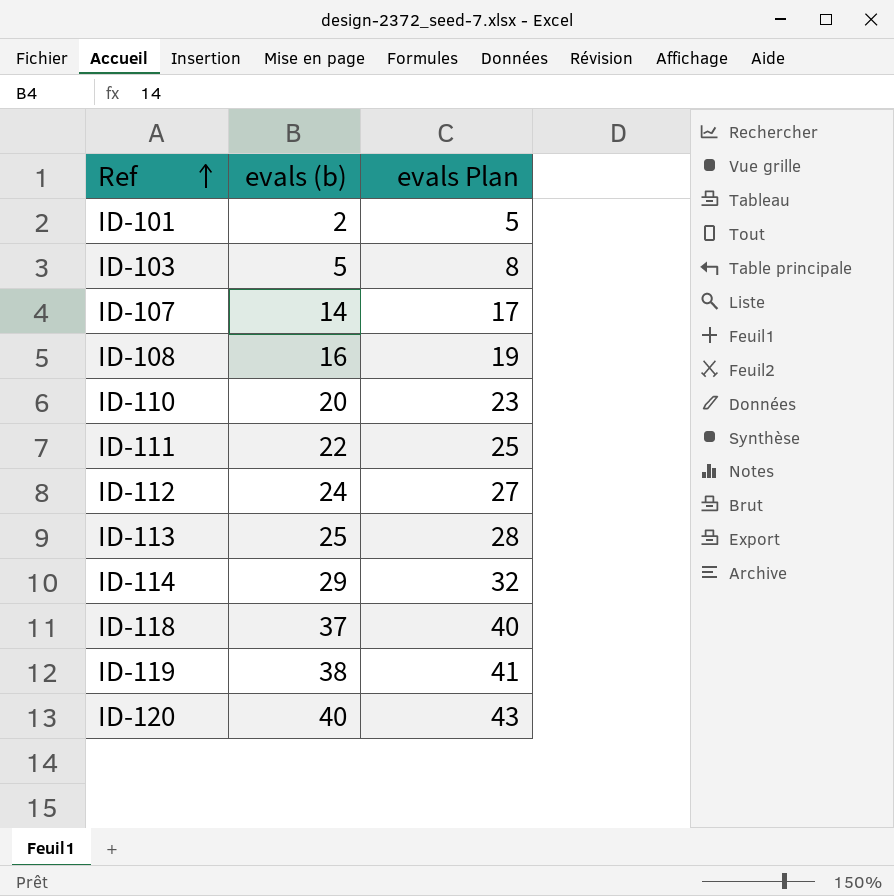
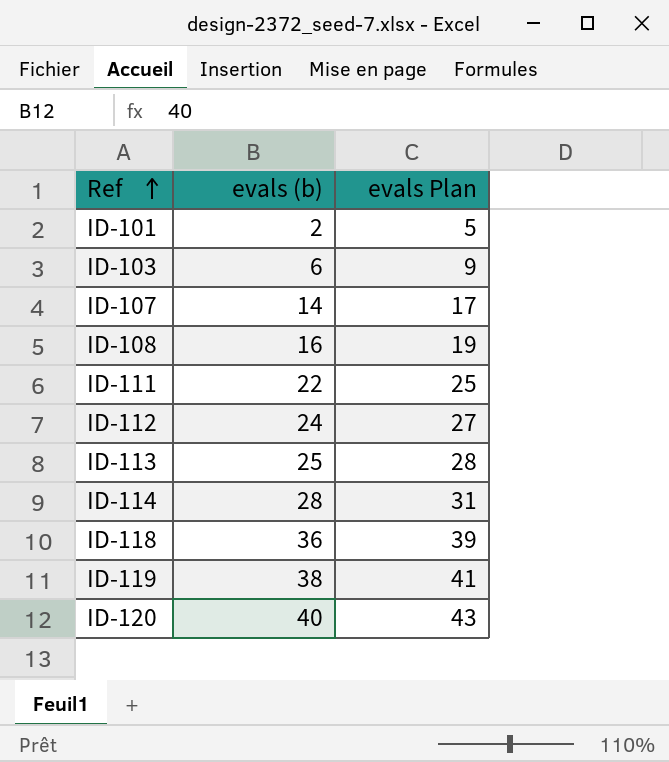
row ID-110: 20 | 23 -> none
ID-103 | evals (b): 5 -> 6
ID-103 | evals Plan: 8 -> 9
ID-114 | evals (b): 29 -> 28
ID-114 | evals Plan: 32 -> 31
ID-118 | evals (b): 37 -> 36
ID-118 | evals Plan: 40 -> 39

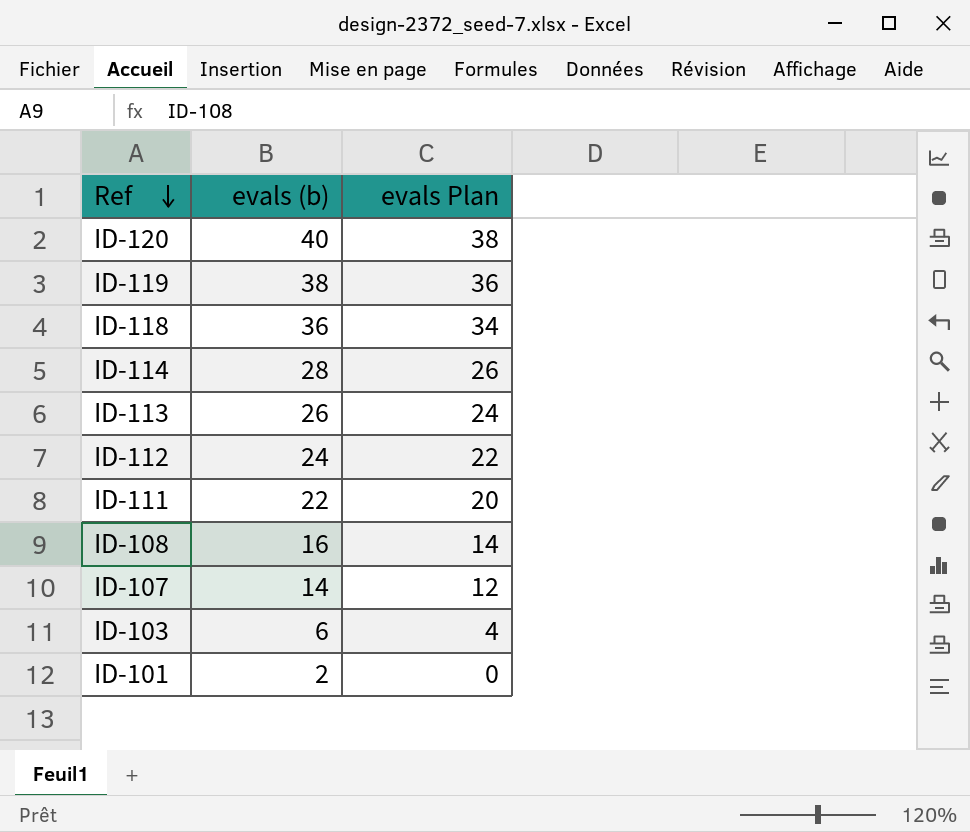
row order: Ref ascending -> Ref descending
column evals Plan | formula: [evals (b)] + 3 -> [evals (b)] - 2
ID-113 | evals (b): 25 -> 26

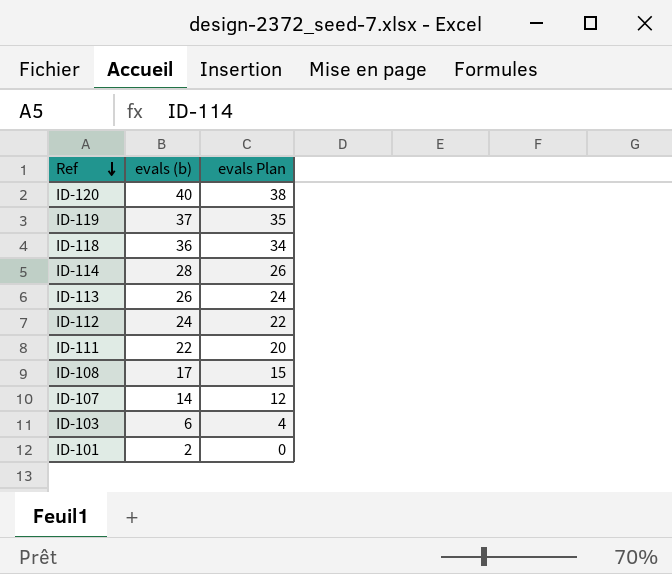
ID-119 | evals (b): 38 -> 37
ID-119 | evals Plan: 36 -> 35
ID-108 | evals (b): 16 -> 17
ID-108 | evals Plan: 14 -> 15

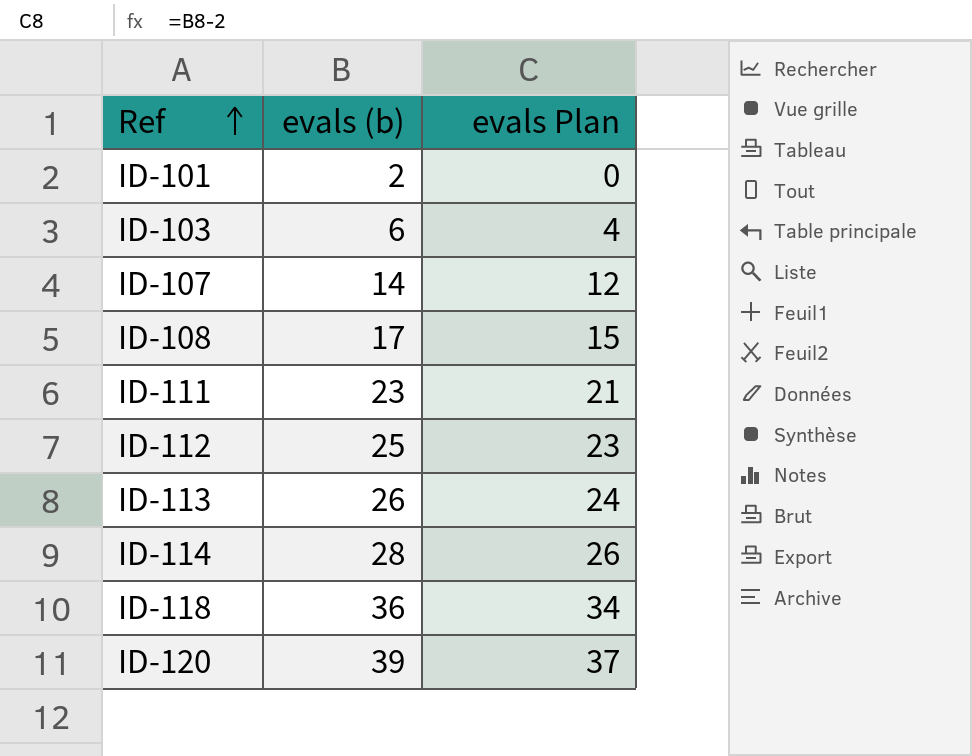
row order: Ref descending -> Ref ascending
row ID-119: 37 | 35 -> none
ID-111 | evals (b): 22 -> 23
ID-111 | evals Plan: 20 -> 21
ID-112 | evals (b): 24 -> 25
ID-112 | evals Plan: 22 -> 23
ID-120 | evals (b): 40 -> 39
ID-120 | evals Plan: 38 -> 37

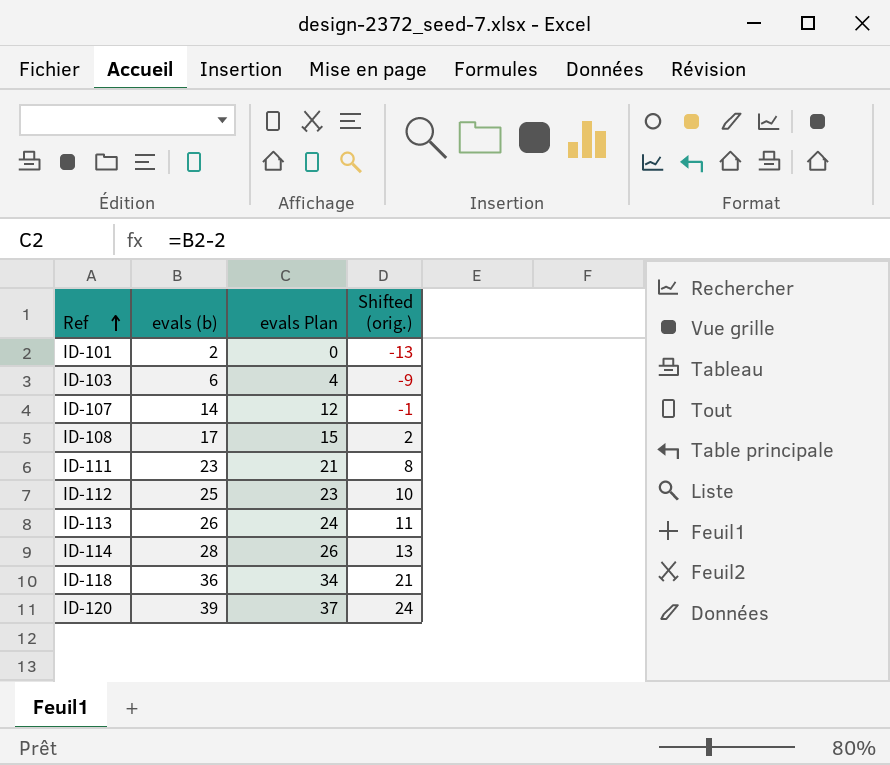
column Shifted (orig.) | formula: none -> [evals (b)] - 15

